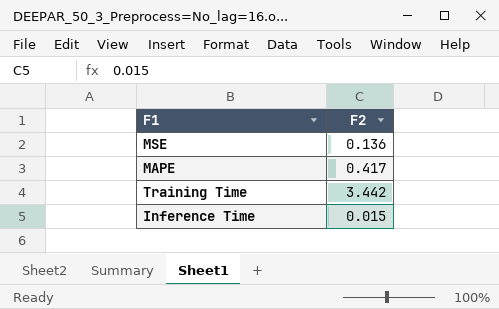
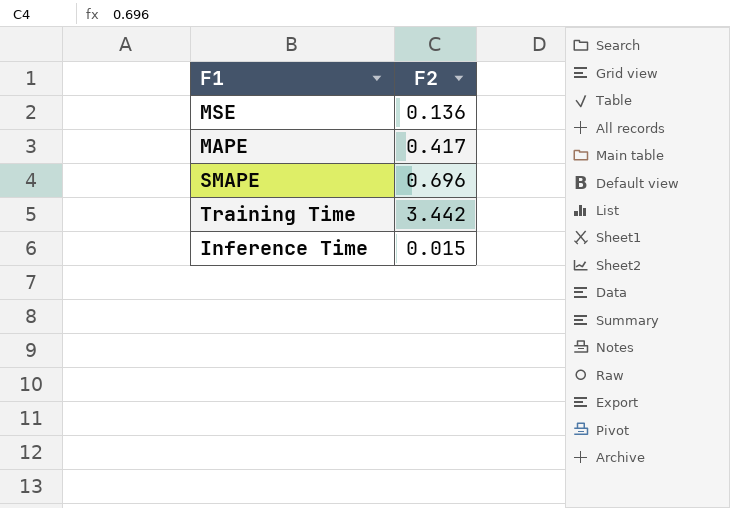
row SMAPE: none -> 0.696

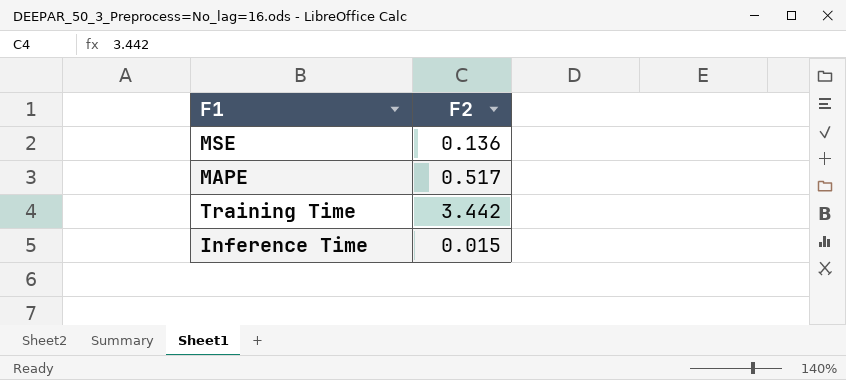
row SMAPE: 0.696 -> none
MAPE | F2: 0.417 -> 0.517

